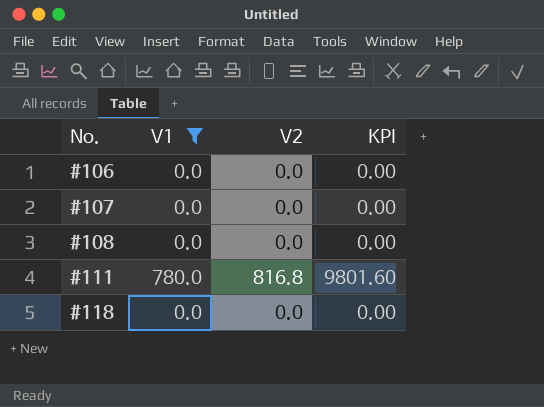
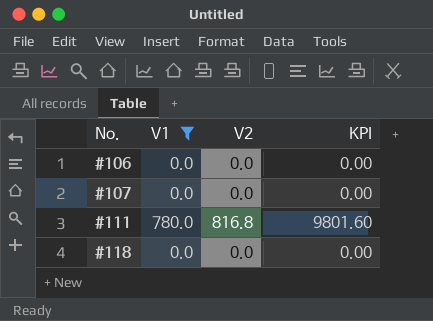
row #108: 0.0 | 0.0 | 0.00 -> none

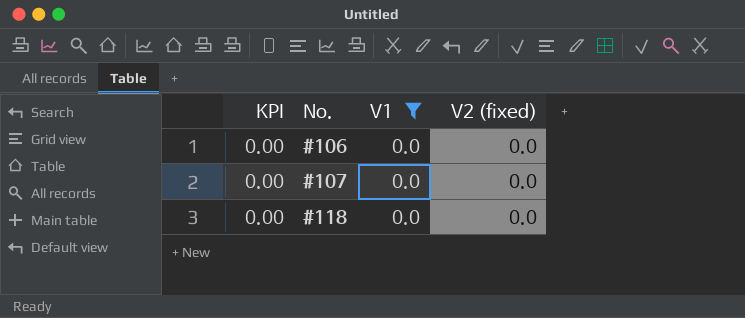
column KPI | position: 4 -> 1
column name: V2 -> V2 (fixed)
row #111: 780.0 | 816.8 | 9801.60 -> none

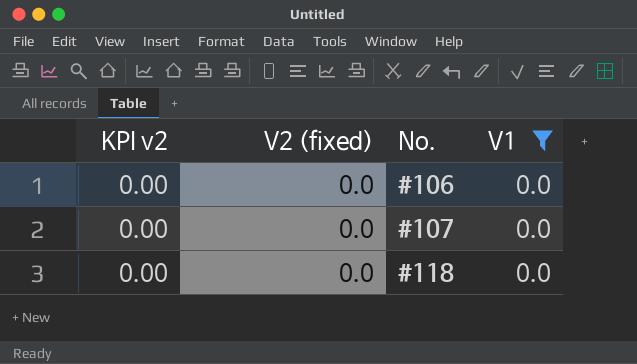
column name: KPI -> KPI v2
column V2 (fixed) | position: 4 -> 2

